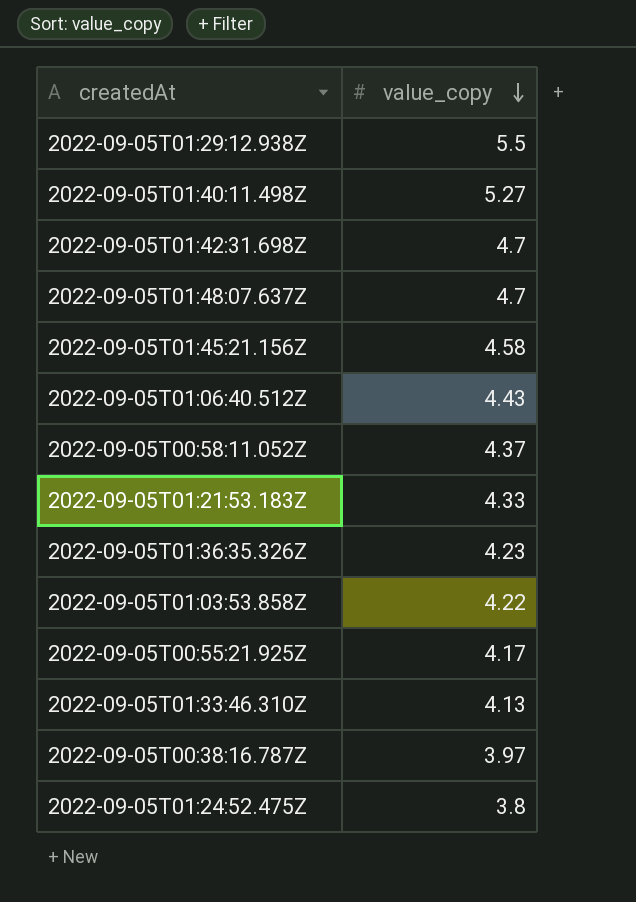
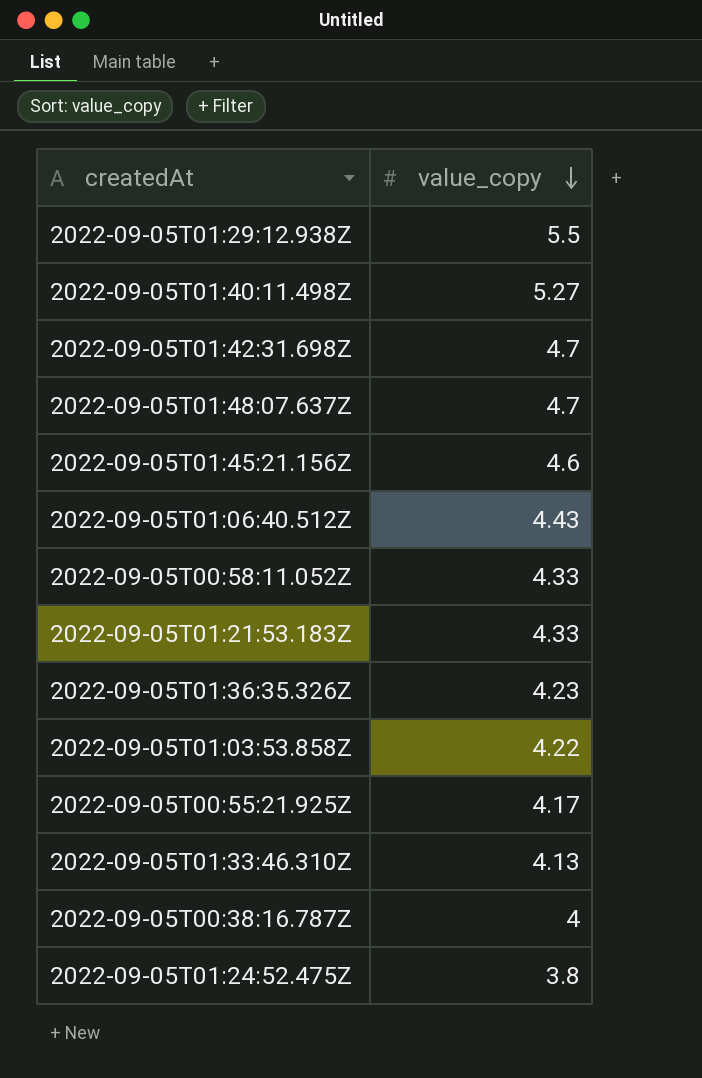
2022-09-05T01:45:21.156Z | value_copy: 4.58 -> 4.6
2022-09-05T00:58:11.052Z | value_copy: 4.37 -> 4.33
2022-09-05T00:38:16.787Z | value_copy: 3.97 -> 4

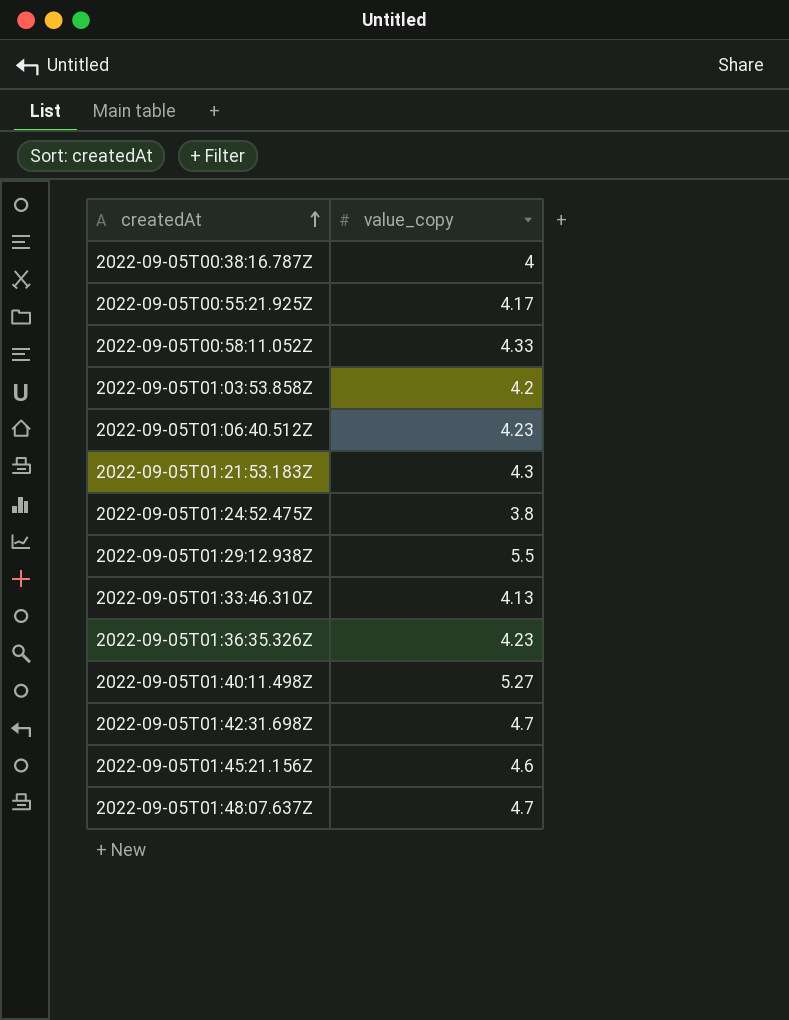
row order: value_copy descending -> createdAt ascending
2022-09-05T01:03:53.858Z | value_copy: 4.22 -> 4.2
2022-09-05T01:06:40.512Z | value_copy: 4.43 -> 4.23
2022-09-05T01:21:53.183Z | value_copy: 4.33 -> 4.3

